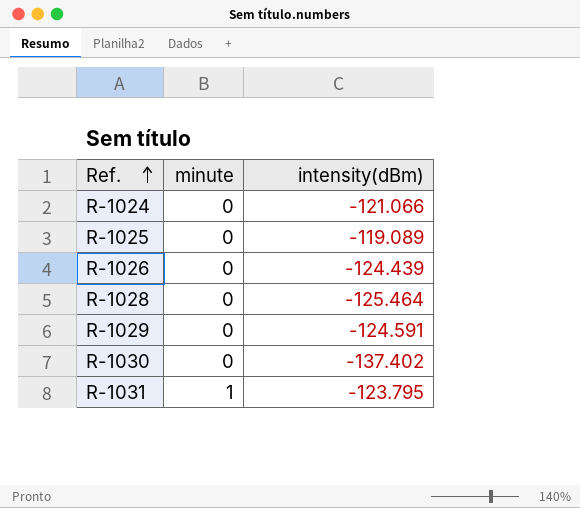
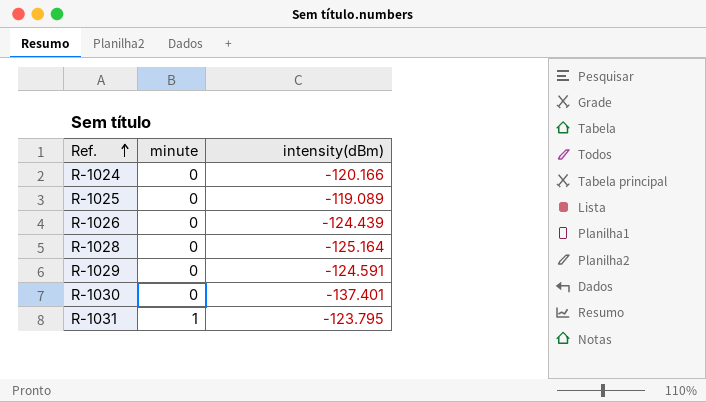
R-1024 | intensity(dBm): -121.066 -> -120.166
R-1028 | intensity(dBm): -125.464 -> -125.164
R-1030 | intensity(dBm): -137.402 -> -137.401

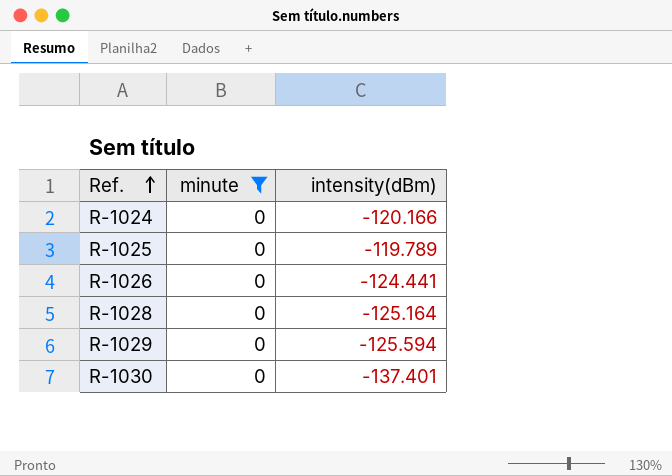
filter: none -> minute = 0
R-1025 | intensity(dBm): -119.089 -> -119.789
R-1026 | intensity(dBm): -124.439 -> -124.441
R-1029 | intensity(dBm): -124.591 -> -125.594

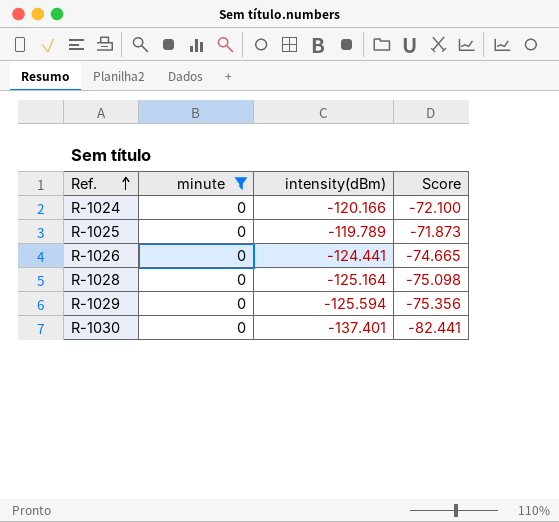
column Score | formula: none -> [intensity(dBm)] * 0.6

